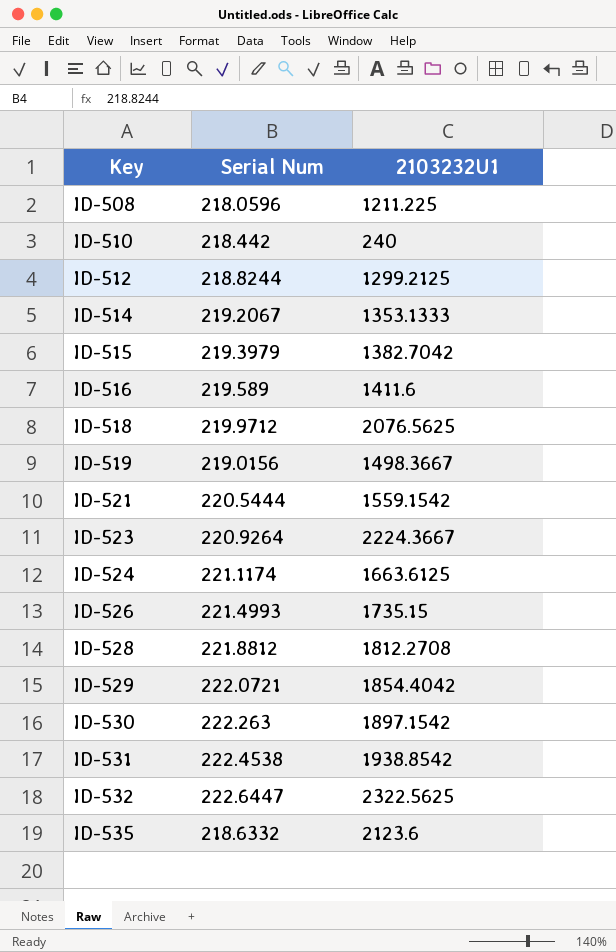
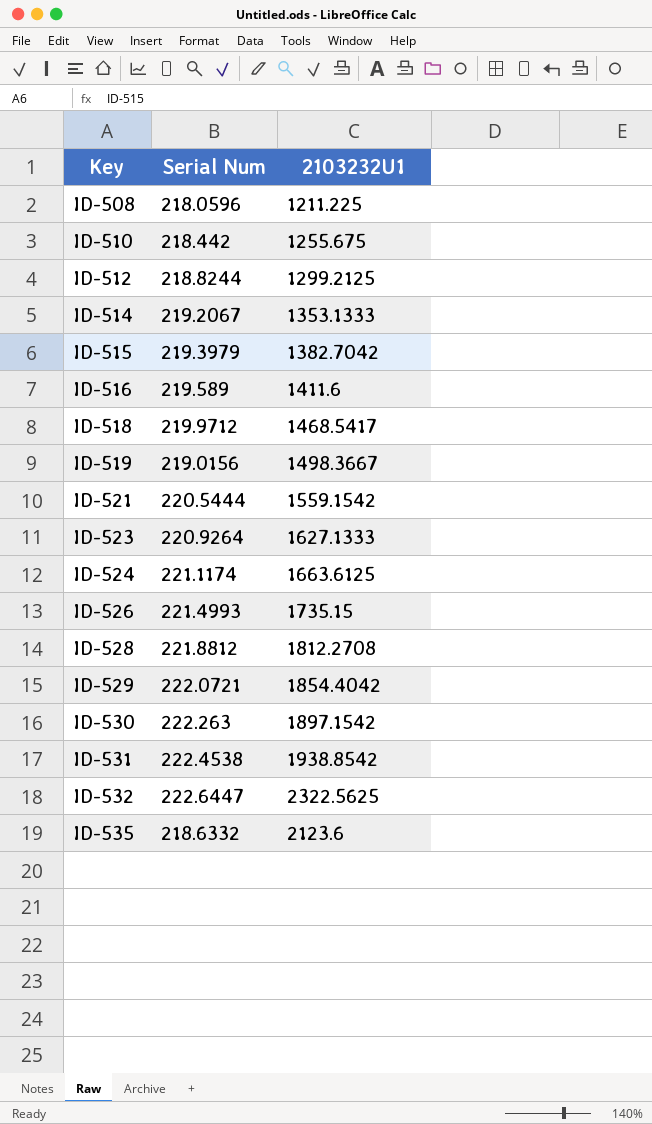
ID-510 | 2103232U1: 240 -> 1255.675
ID-518 | 2103232U1: 2076.5625 -> 1468.5417
ID-523 | 2103232U1: 2224.3667 -> 1627.1333

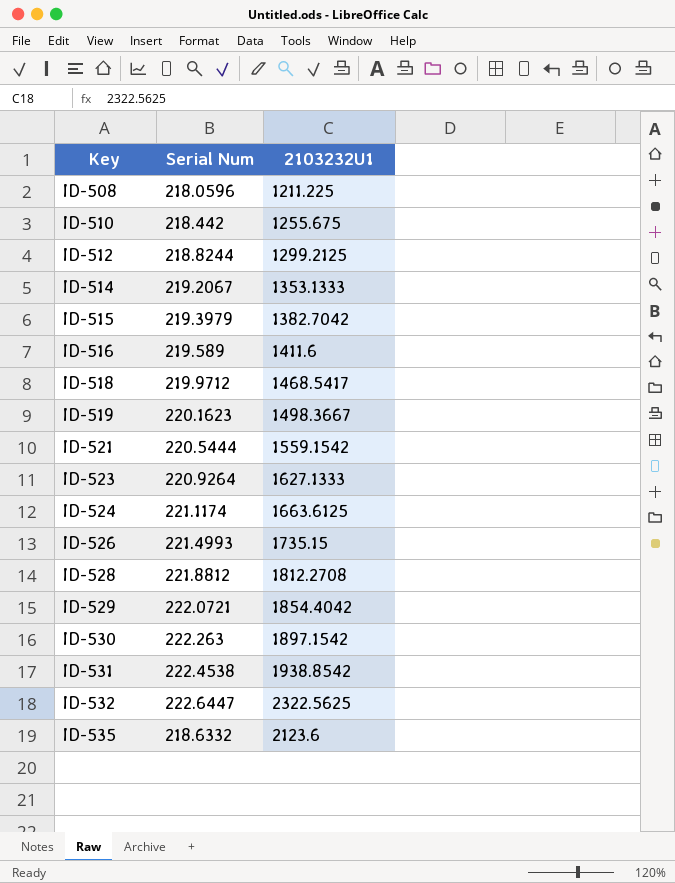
ID-519 | Serial Num: 219.0156 -> 220.1623

